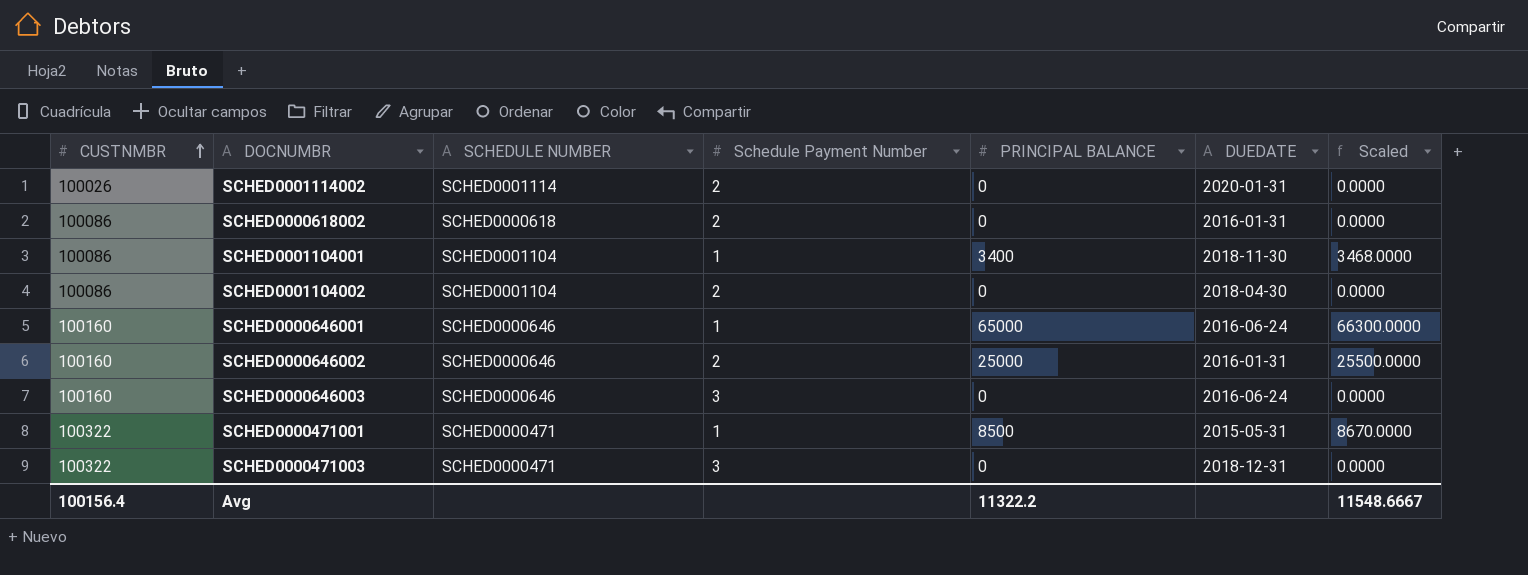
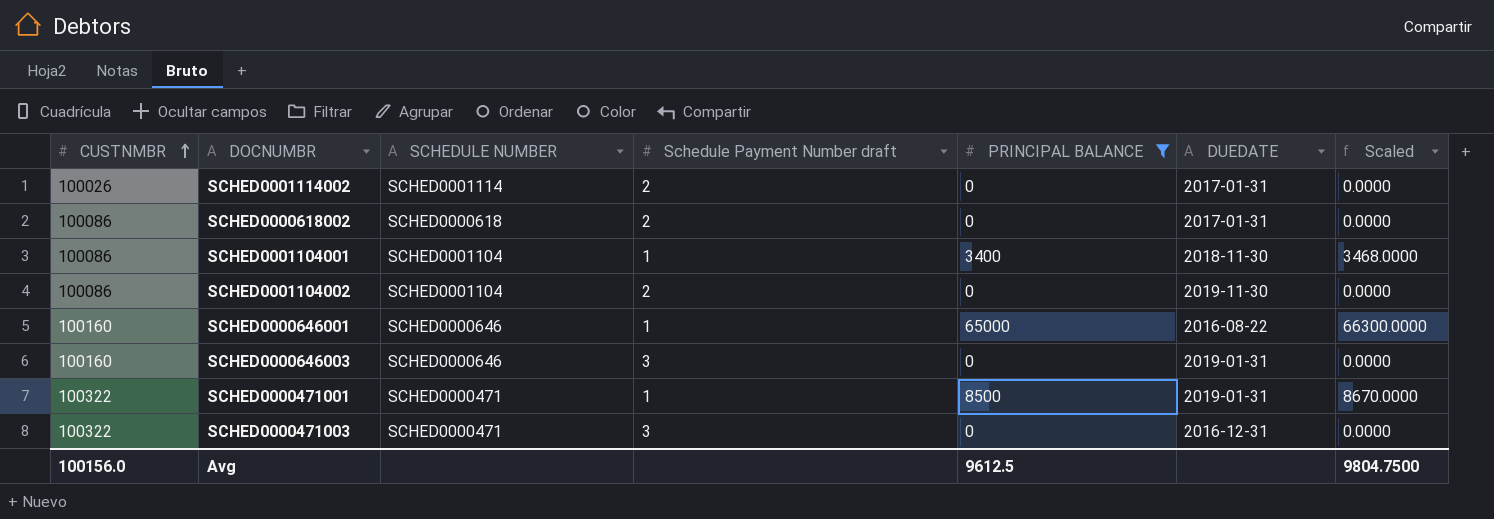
filter: none -> PRINCIPAL BALANCE != 25000
column name: Schedule Payment Number -> Schedule Payment Number draft
SCHED0001114002 | DUEDATE: 2020-01-31 -> 2017-01-31
SCHED0000618002 | DUEDATE: 2016-01-31 -> 2017-01-31
SCHED0001104002 | DUEDATE: 2018-04-30 -> 2019-11-30
SCHED0000646001 | DUEDATE: 2016-06-24 -> 2016-08-22
SCHED0000646003 | DUEDATE: 2016-06-24 -> 2019-01-31
SCHED0000471001 | DUEDATE: 2015-05-31 -> 2019-01-31
SCHED0000471003 | DUEDATE: 2018-12-31 -> 2016-12-31
Avg | CUSTNMBR: 100156.4 -> 100156.0
Avg | PRINCIPAL BALANCE: 11322.2 -> 9612.5
Avg | Scaled: 11548.6667 -> 9804.7500

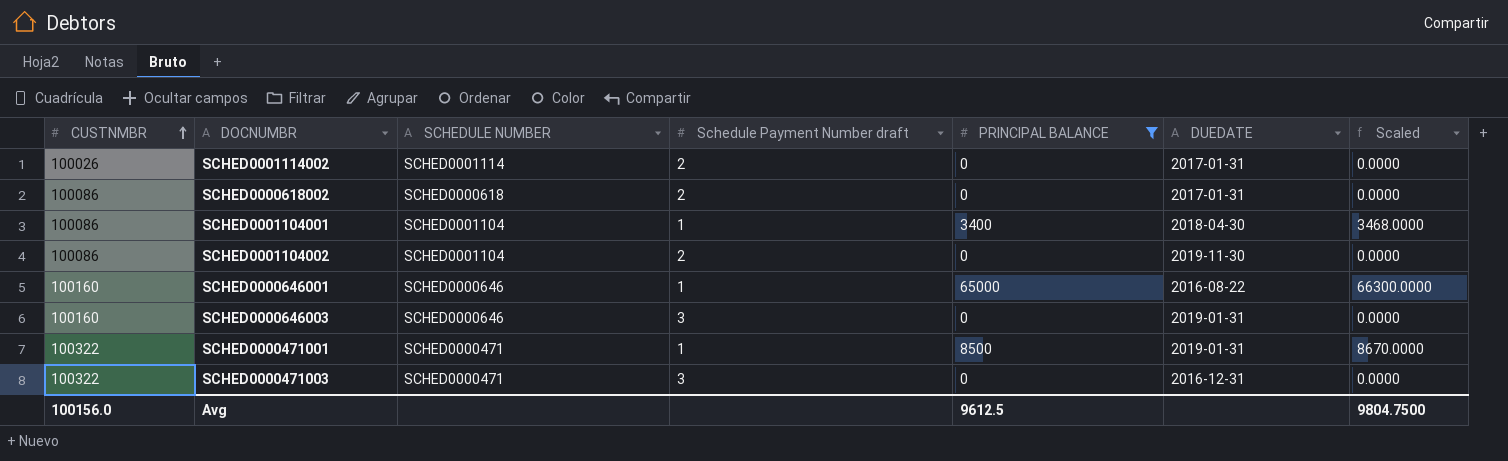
SCHED0001104001 | DUEDATE: 2018-11-30 -> 2018-04-30

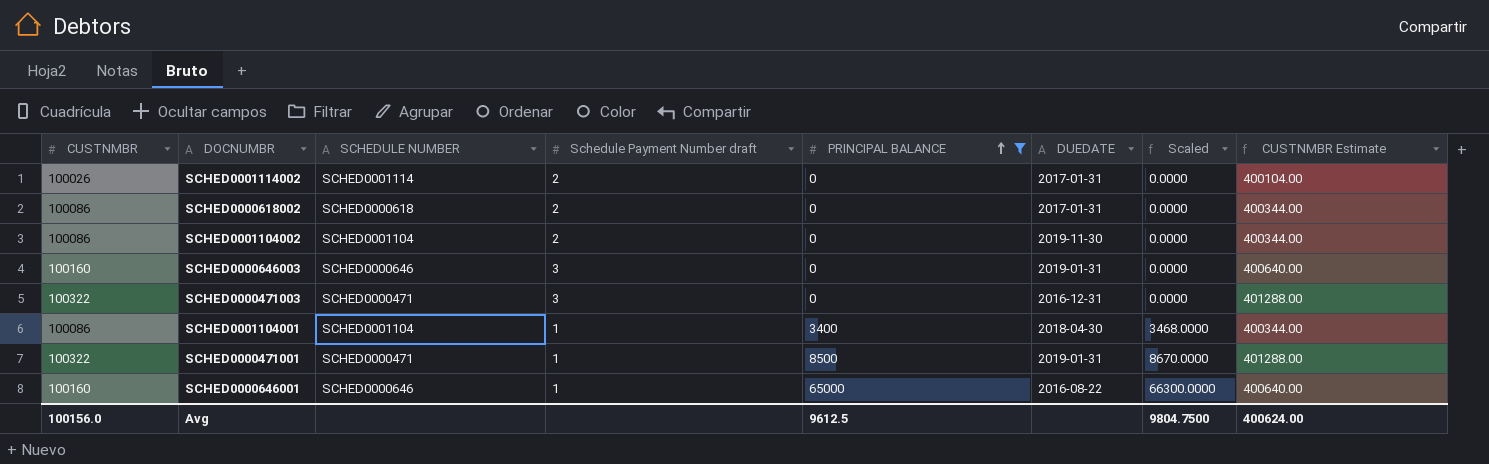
row order: CUSTNMBR ascending -> PRINCIPAL BALANCE ascending
column CUSTNMBR Estimate | formula: none -> [CUSTNMBR] * 4

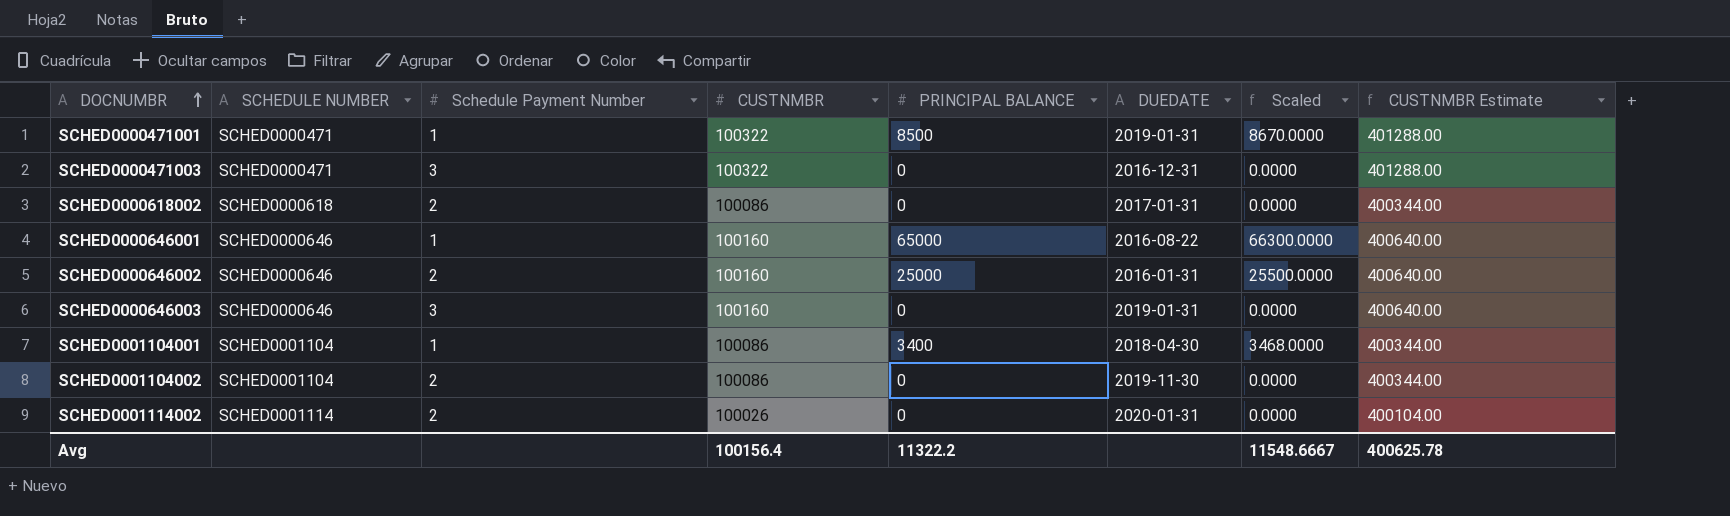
filter: PRINCIPAL BALANCE != 25000 -> none
row order: PRINCIPAL BALANCE ascending -> DOCNUMBR ascending
column name: Schedule Payment Number draft -> Schedule Payment Number
column CUSTNMBR | position: 1 -> 4
SCHED0001114002 | DUEDATE: 2017-01-31 -> 2020-01-31
Avg | CUSTNMBR: 100156.0 -> 100156.4
Avg | PRINCIPAL BALANCE: 9612.5 -> 11322.2
Avg | Scaled: 9804.7500 -> 11548.6667
Avg | CUSTNMBR Estimate: 400624.00 -> 400625.78

